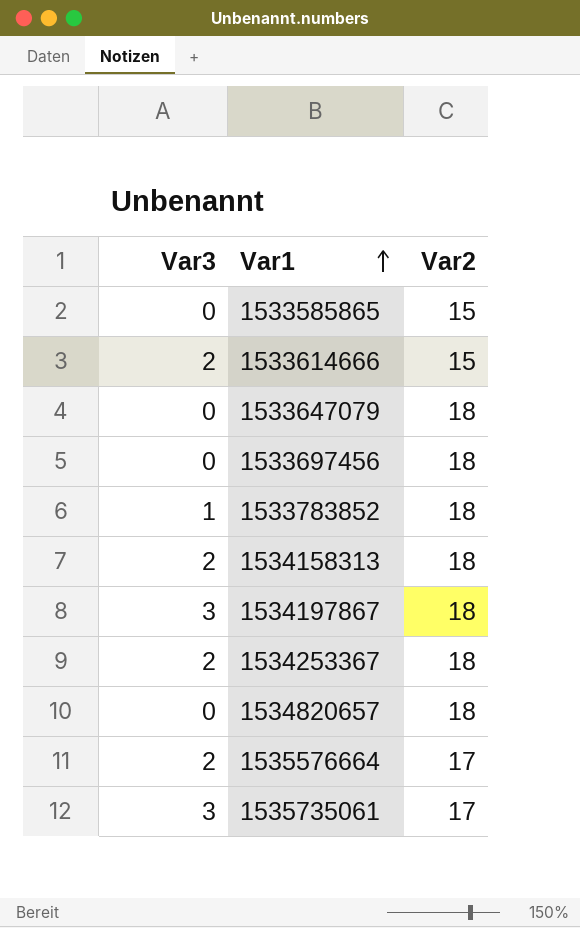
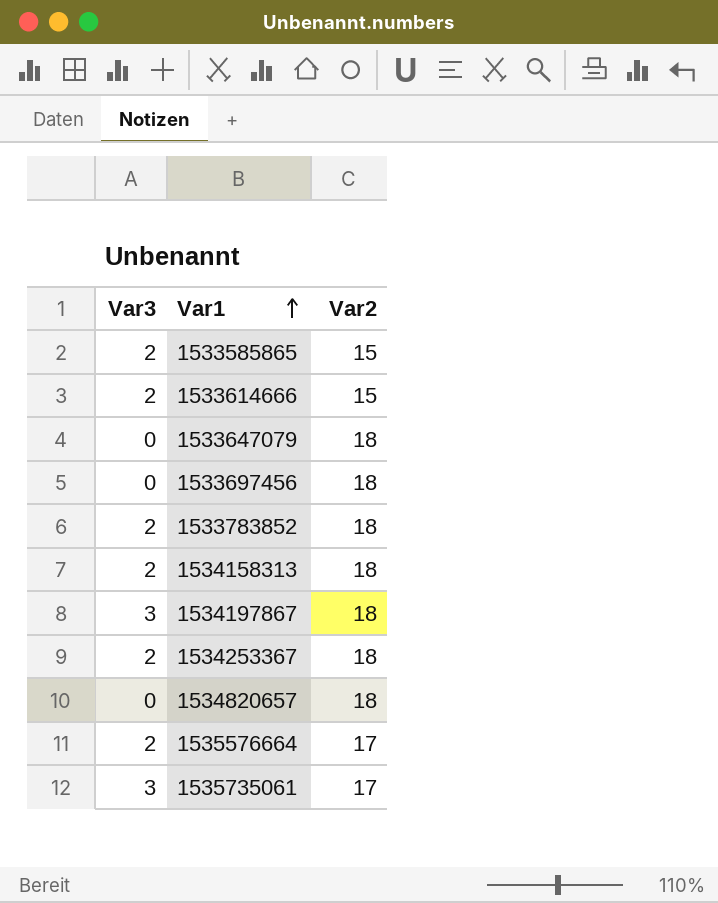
1533585865 | Var3: 0 -> 2
1533783852 | Var3: 1 -> 2

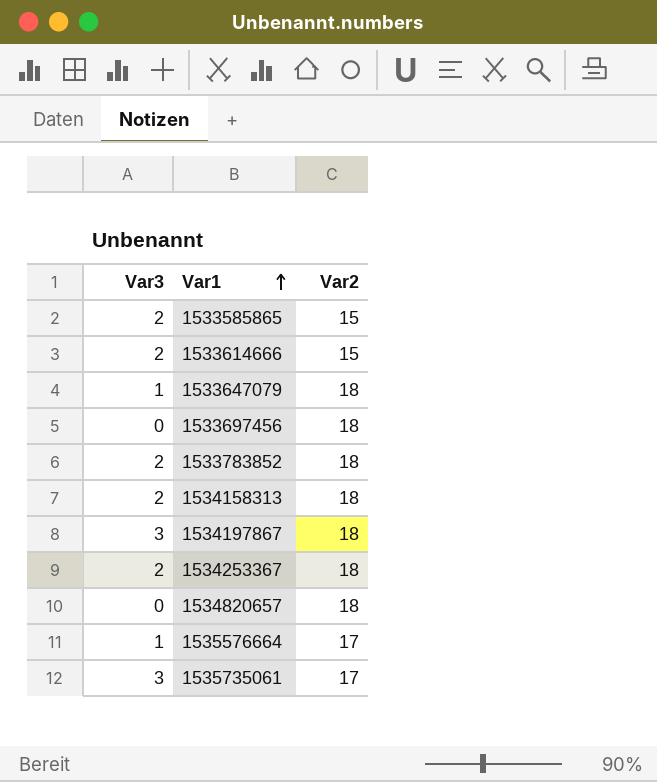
1533647079 | Var3: 0 -> 1
1535576664 | Var3: 2 -> 1

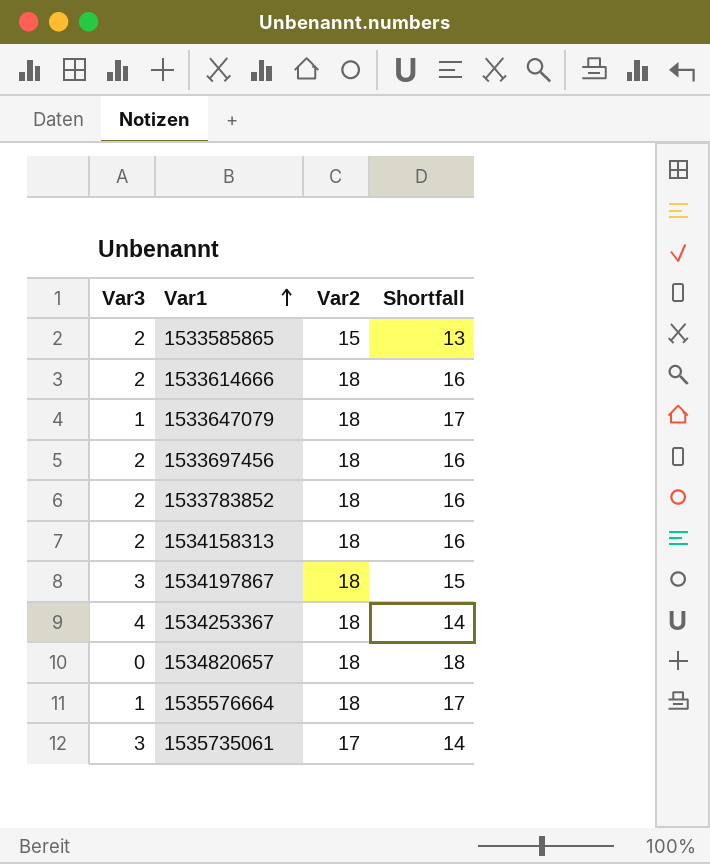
column Shortfall | formula: none -> [Var2] - [Var3]
1533614666 | Var2: 15 -> 18
1533697456 | Var3: 0 -> 2
1534253367 | Var3: 2 -> 4
1535576664 | Var2: 17 -> 18

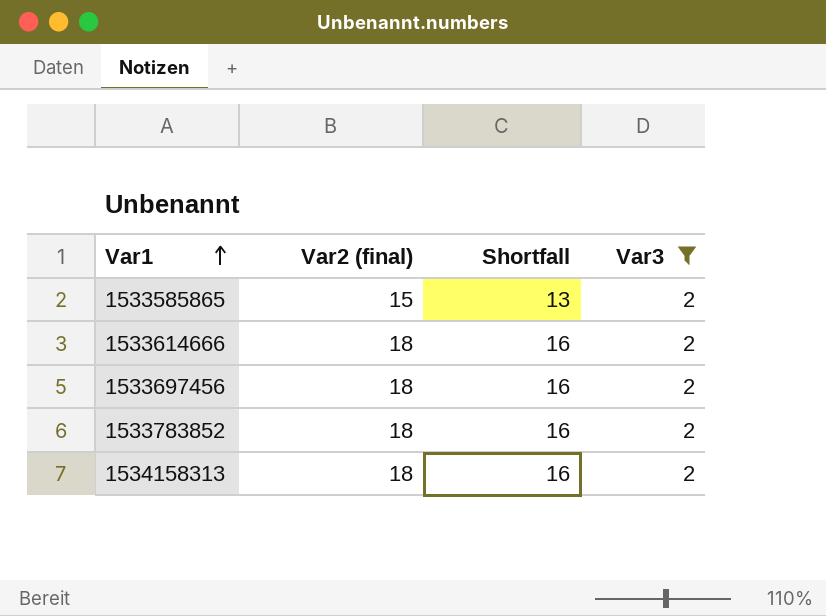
filter: none -> Var3 = 2
column name: Var2 -> Var2 (final)
column Var3 | position: 1 -> 4

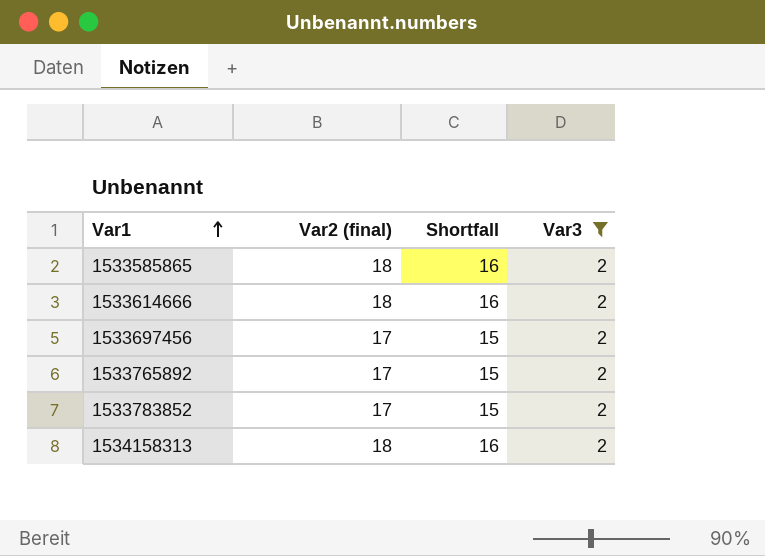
1533585865 | Var2 (final): 15 -> 18
1533585865 | Shortfall: 13 -> 16
1533697456 | Var2 (final): 18 -> 17
1533697456 | Shortfall: 16 -> 15
row 1533765892: none -> 17 | 15 | 2
1533783852 | Var2 (final): 18 -> 17
1533783852 | Shortfall: 16 -> 15

